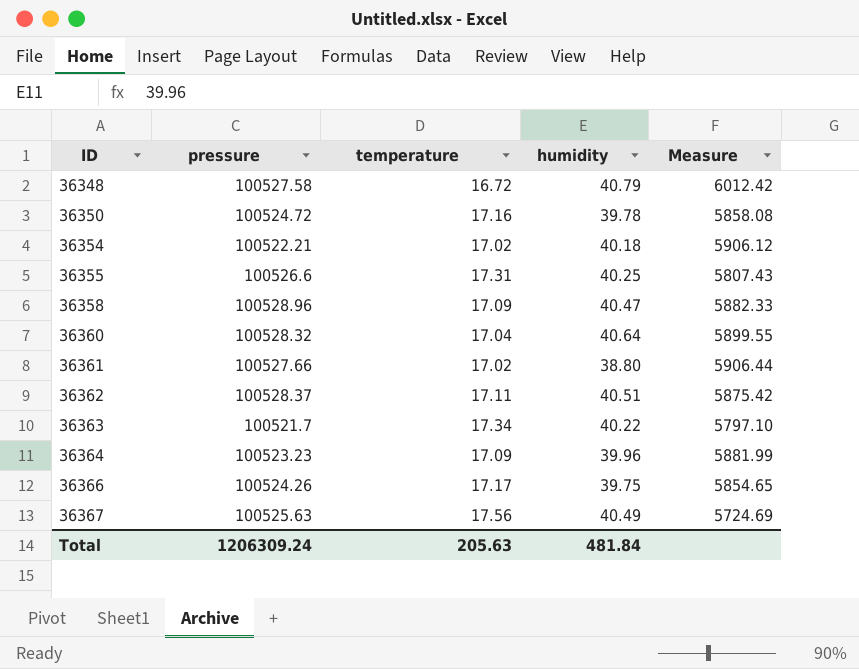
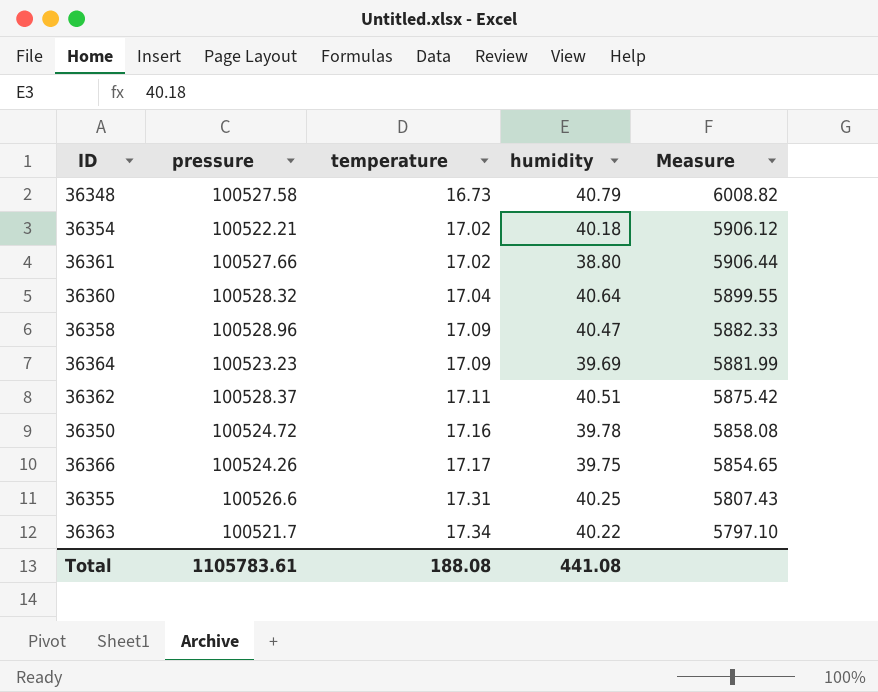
row order: ID ascending -> temperature ascending
row 36367: 100525.63 | 17.56 | 40.49 | 5724.69 -> none
36348 | temperature: 16.72 -> 16.73
36348 | Measure: 6012.42 -> 6008.82
36364 | humidity: 39.96 -> 39.69
Total | pressure: 1206309.24 -> 1105783.61
Total | temperature: 205.63 -> 188.08
Total | humidity: 481.84 -> 441.08

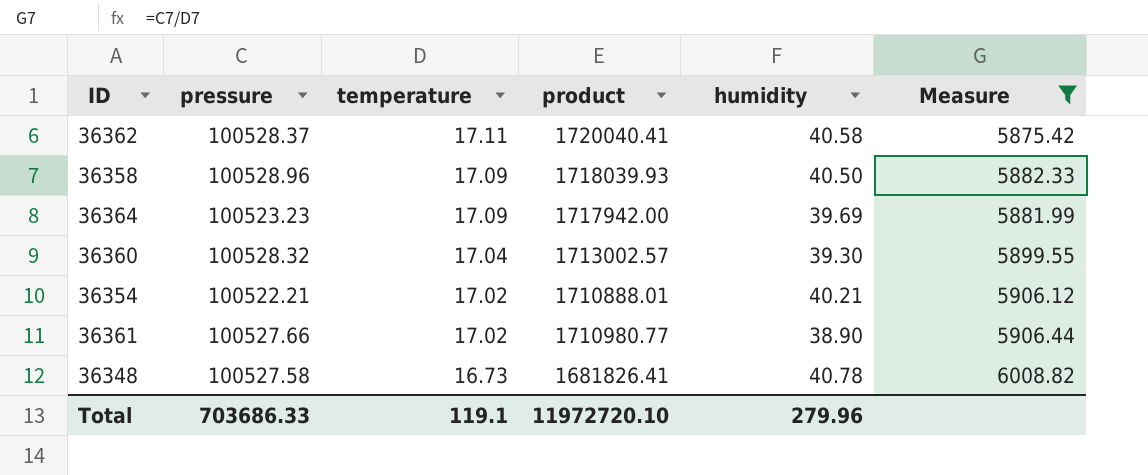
filter: none -> Measure >= 5875.42
row order: temperature ascending -> temperature descending
column product | formula: none -> [pressure] * [temperature]
36362 | humidity: 40.51 -> 40.58
36358 | humidity: 40.47 -> 40.50
36360 | humidity: 40.64 -> 39.30
36354 | humidity: 40.18 -> 40.21
36361 | humidity: 38.80 -> 38.90
36348 | humidity: 40.79 -> 40.78
Total | pressure: 1105783.61 -> 703686.33
Total | temperature: 188.08 -> 119.1
Total | humidity: 441.08 -> 279.96

